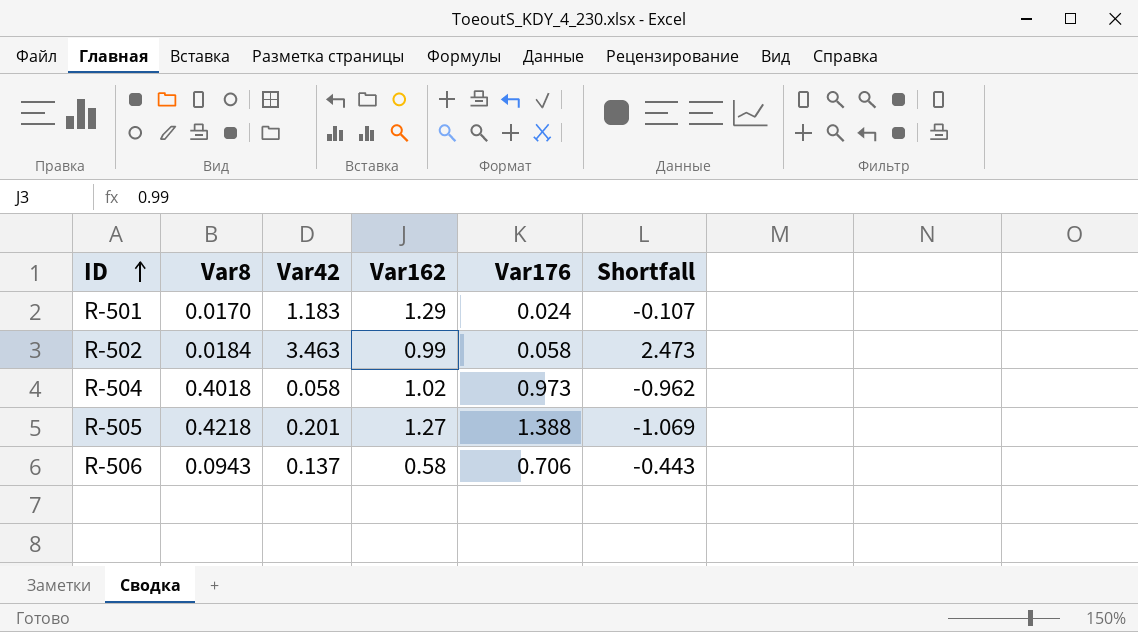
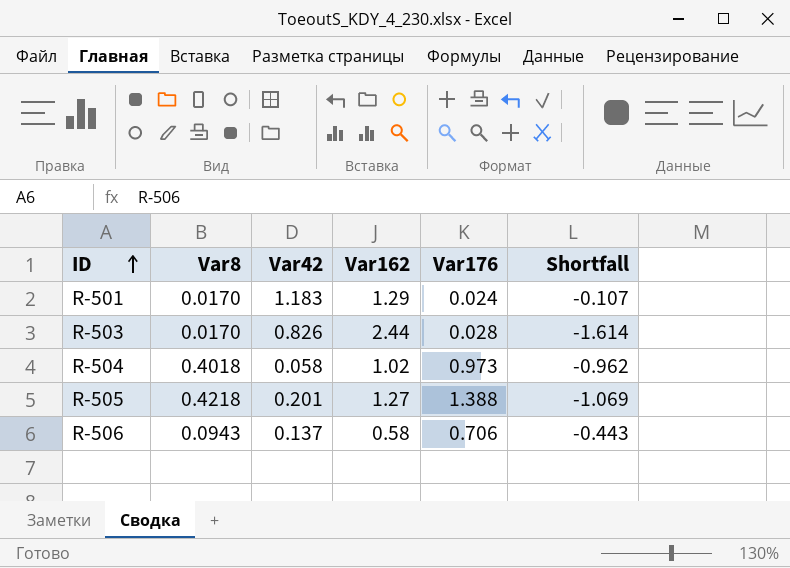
row R-502: 0.0184 | 3.463 | 0.99 | 0.058 | 2.473 -> none
row R-503: none -> 0.0170 | 0.826 | 2.44 | 0.028 | -1.614

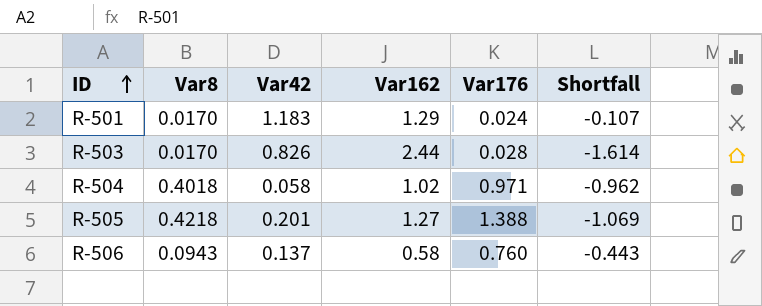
R-504 | Var176: 0.973 -> 0.971
R-506 | Var176: 0.706 -> 0.760

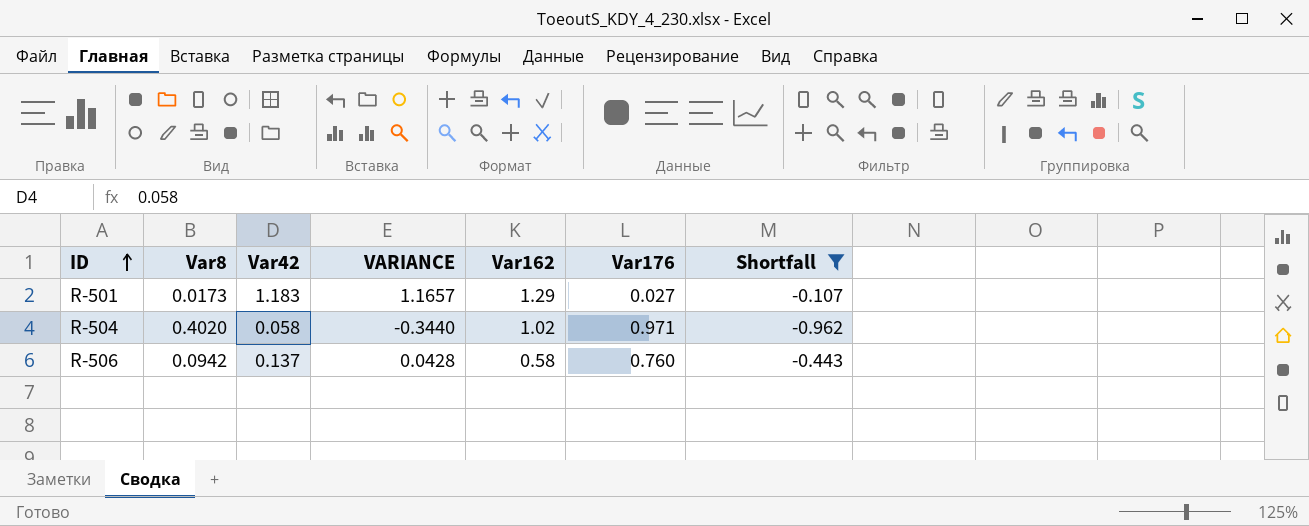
filter: none -> Shortfall >= -0.962
column VARIANCE | formula: none -> [Var42] - [Var8]
R-501 | Var8: 0.0170 -> 0.0173
R-501 | Var176: 0.024 -> 0.027
R-504 | Var8: 0.4018 -> 0.4020
R-506 | Var8: 0.0943 -> 0.0942

